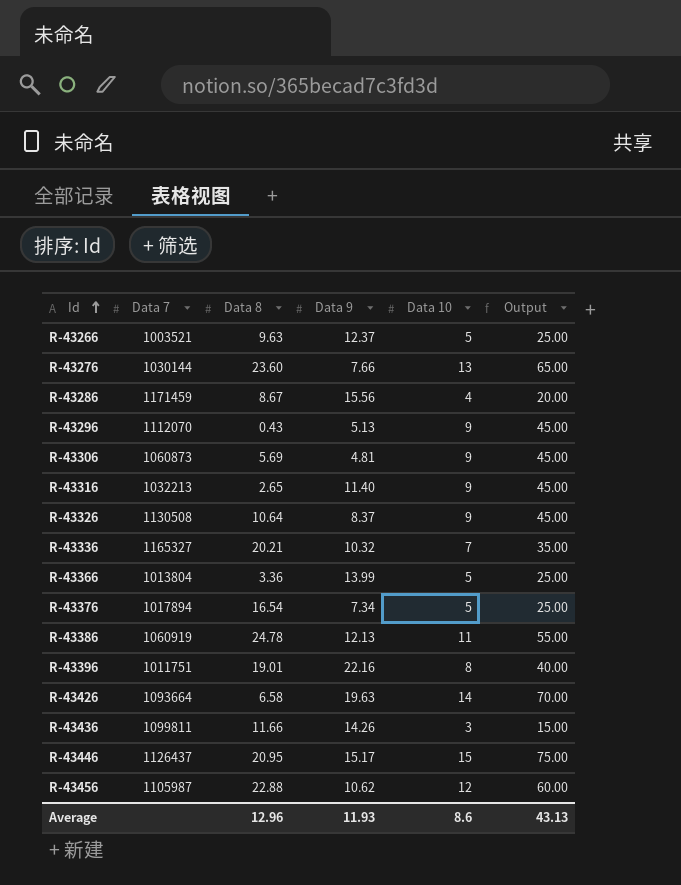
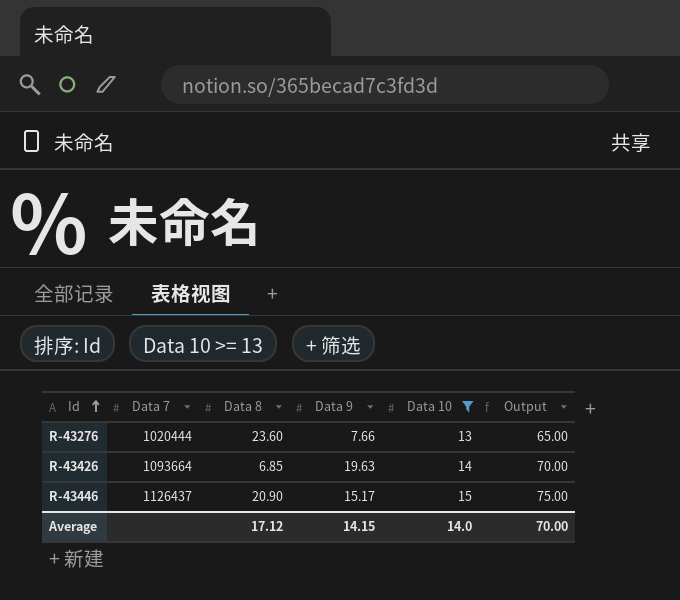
filter: none -> Data 10 >= 13
R-43276 | Data 7: 1030144 -> 1020444
R-43426 | Data 8: 6.58 -> 6.85
R-43446 | Data 8: 20.95 -> 20.90
Average | Data 8: 12.96 -> 17.12
Average | Data 9: 11.93 -> 14.15
Average | Data 10: 8.6 -> 14.0
Average | Output: 43.13 -> 70.00

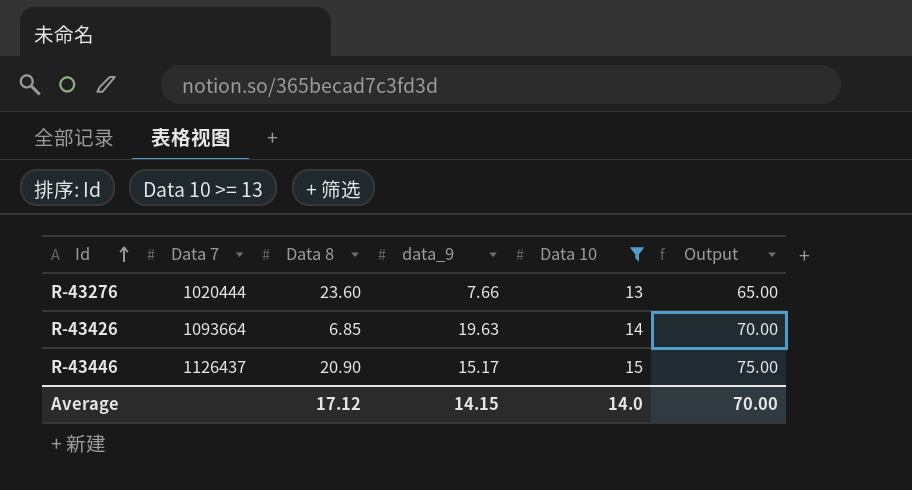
column name: Data 9 -> data_9

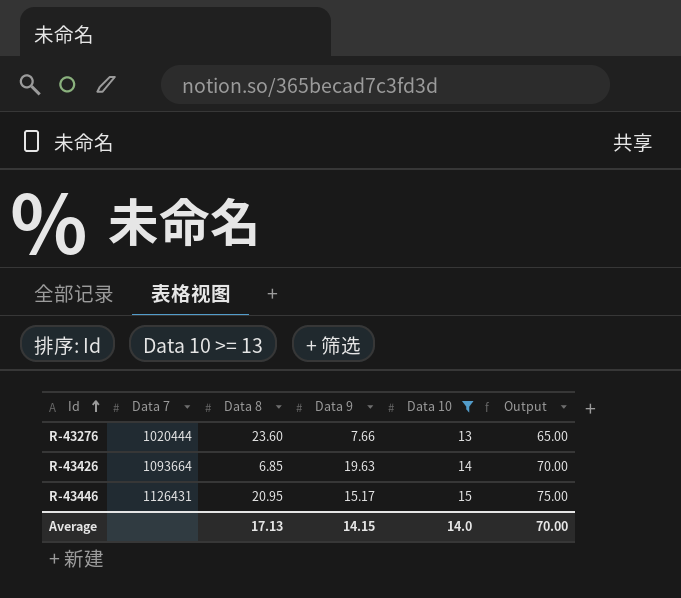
column name: data_9 -> Data 9
R-43446 | Data 7: 1126437 -> 1126431
R-43446 | Data 8: 20.90 -> 20.95
Average | Data 8: 17.12 -> 17.13

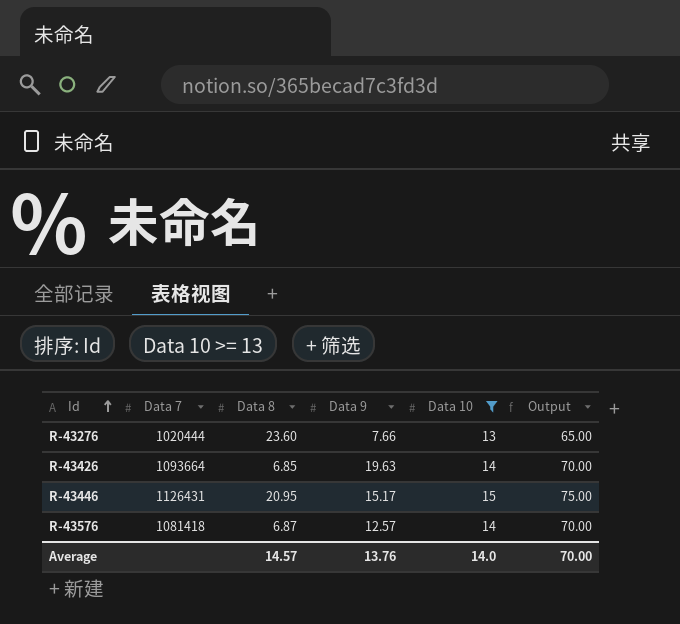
row R-43576: none -> 1081418 | 6.87 | 12.57 | 14 | 70.00
Average | Data 8: 17.13 -> 14.57
Average | Data 9: 14.15 -> 13.76

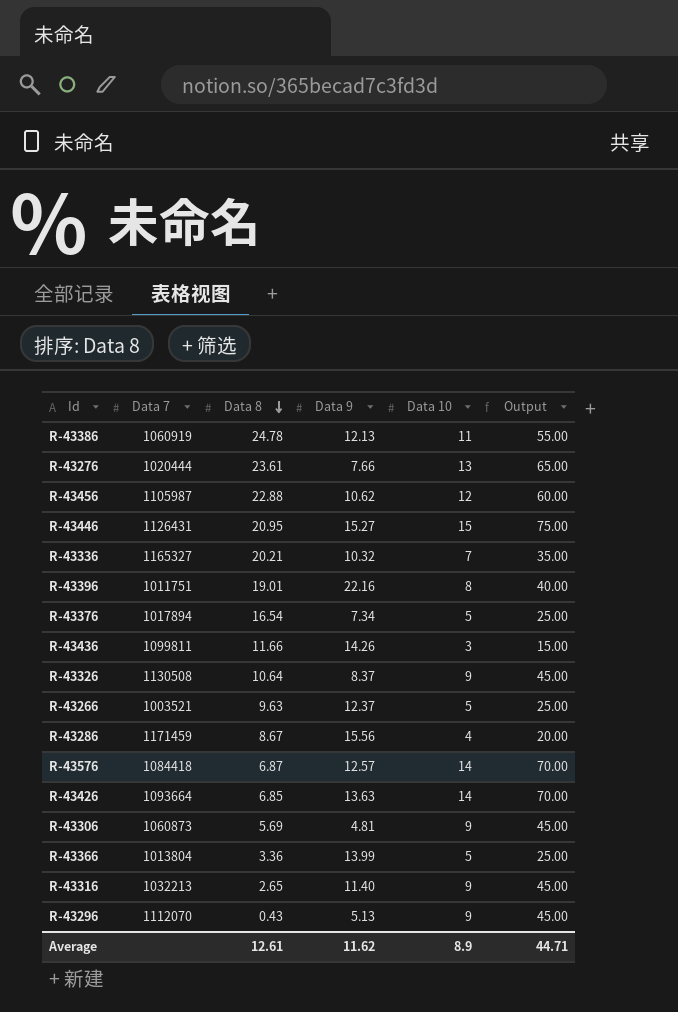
filter: Data 10 >= 13 -> none
row order: Id ascending -> Data 8 descending
R-43276 | Data 8: 23.60 -> 23.61
R-43446 | Data 9: 15.17 -> 15.27
R-43576 | Data 7: 1081418 -> 1084418
R-43426 | Data 9: 19.63 -> 13.63
Average | Data 8: 14.57 -> 12.61
Average | Data 9: 13.76 -> 11.62
Average | Data 10: 14.0 -> 8.9
Average | Output: 70.00 -> 44.71

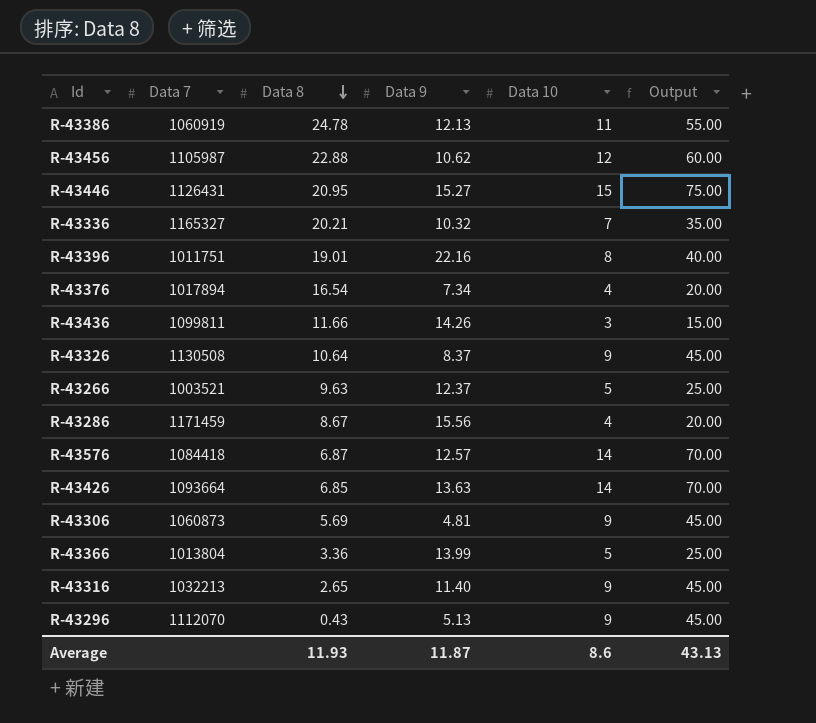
row R-43276: 1020444 | 23.61 | 7.66 | 13 | 65.00 -> none
R-43376 | Data 10: 5 -> 4
R-43376 | Output: 25.00 -> 20.00
Average | Data 8: 12.61 -> 11.93
Average | Data 9: 11.62 -> 11.87
Average | Data 10: 8.9 -> 8.6
Average | Output: 44.71 -> 43.13

